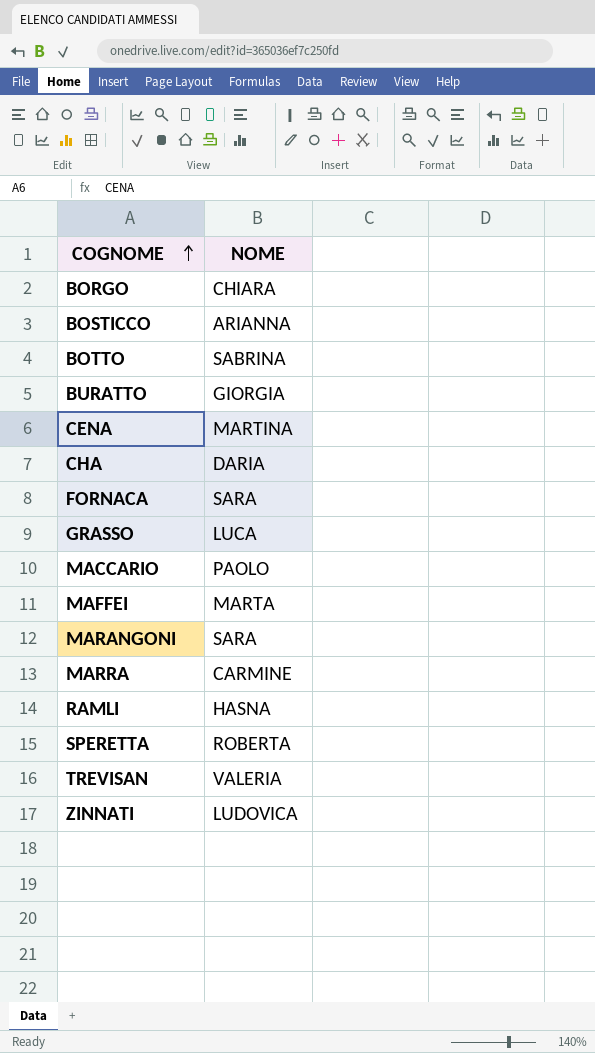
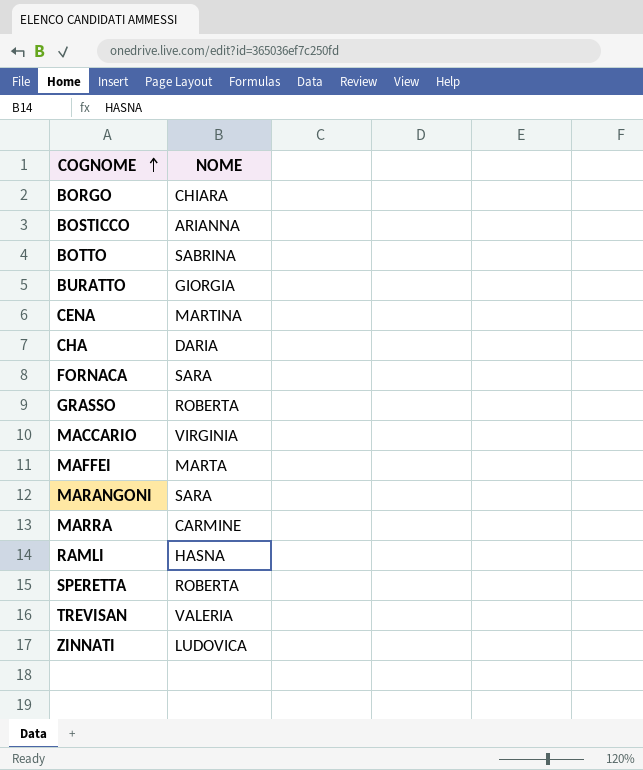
GRASSO | NOME: LUCA -> ROBERTA
MACCARIO | NOME: PAOLO -> VIRGINIA

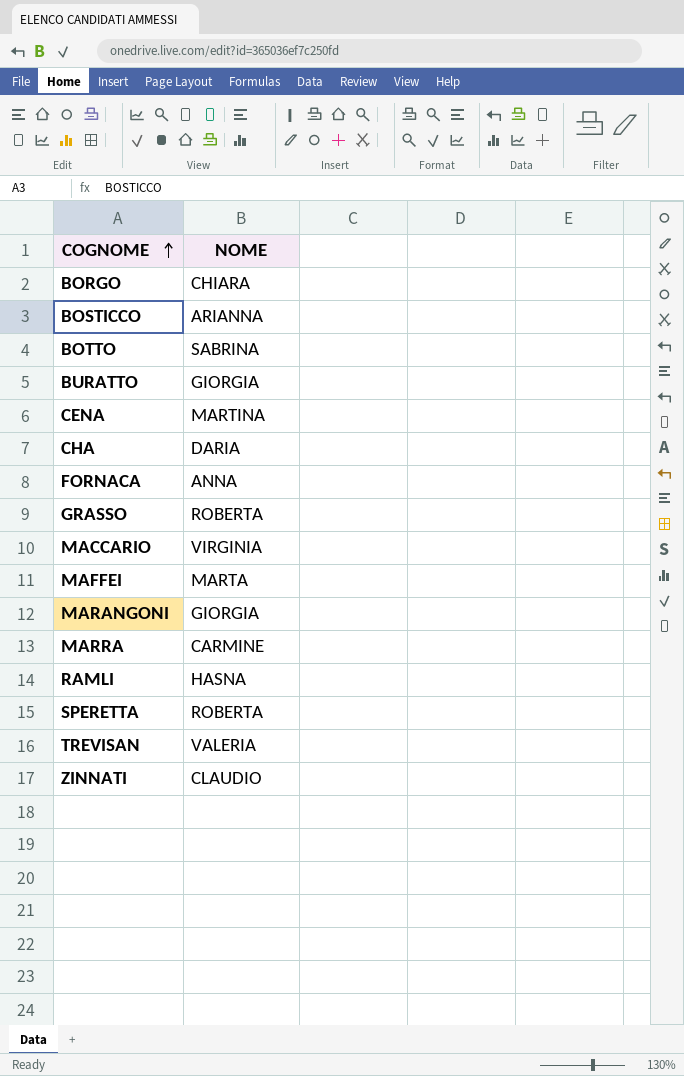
FORNACA | NOME: SARA -> ANNA
MARANGONI | NOME: SARA -> GIORGIA
ZINNATI | NOME: LUDOVICA -> CLAUDIO

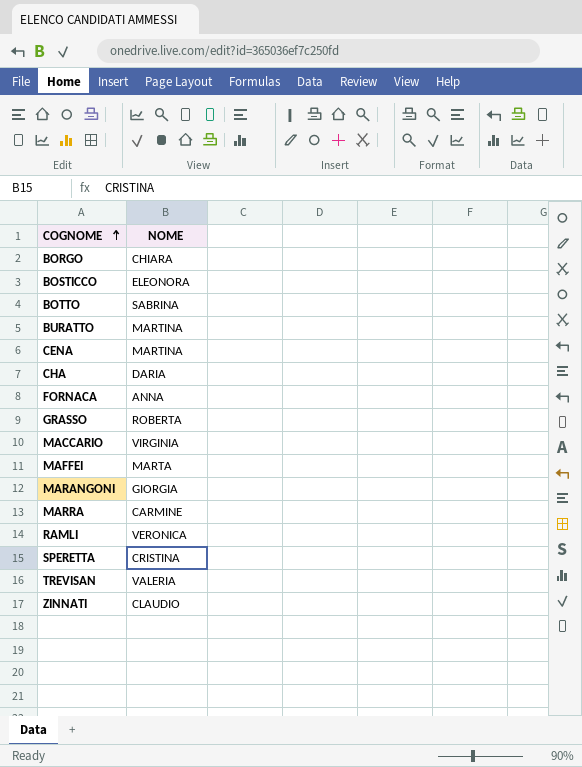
BOSTICCO | NOME: ARIANNA -> ELEONORA
BURATTO | NOME: GIORGIA -> MARTINA
RAMLI | NOME: HASNA -> VERONICA
SPERETTA | NOME: ROBERTA -> CRISTINA

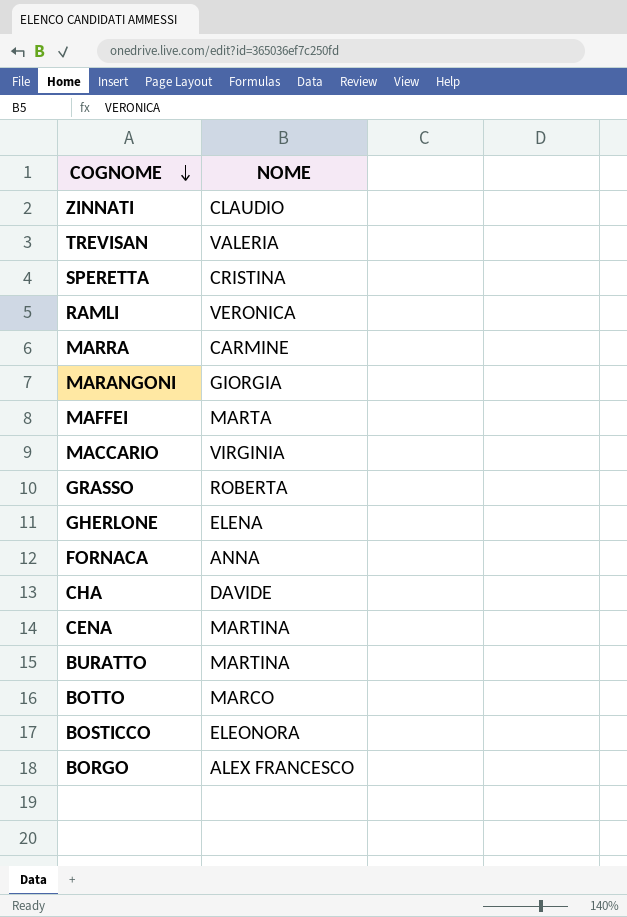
row order: COGNOME ascending -> COGNOME descending
row GHERLONE: none -> ELENA
CHA | NOME: DARIA -> DAVIDE
BOTTO | NOME: SABRINA -> MARCO
BORGO | NOME: CHIARA -> ALEX FRANCESCO

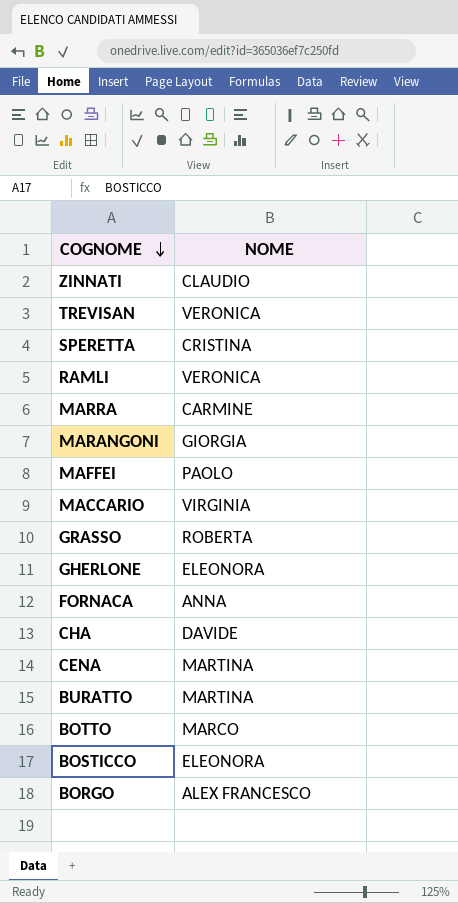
TREVISAN | NOME: VALERIA -> VERONICA
MAFFEI | NOME: MARTA -> PAOLO
GHERLONE | NOME: ELENA -> ELEONORA

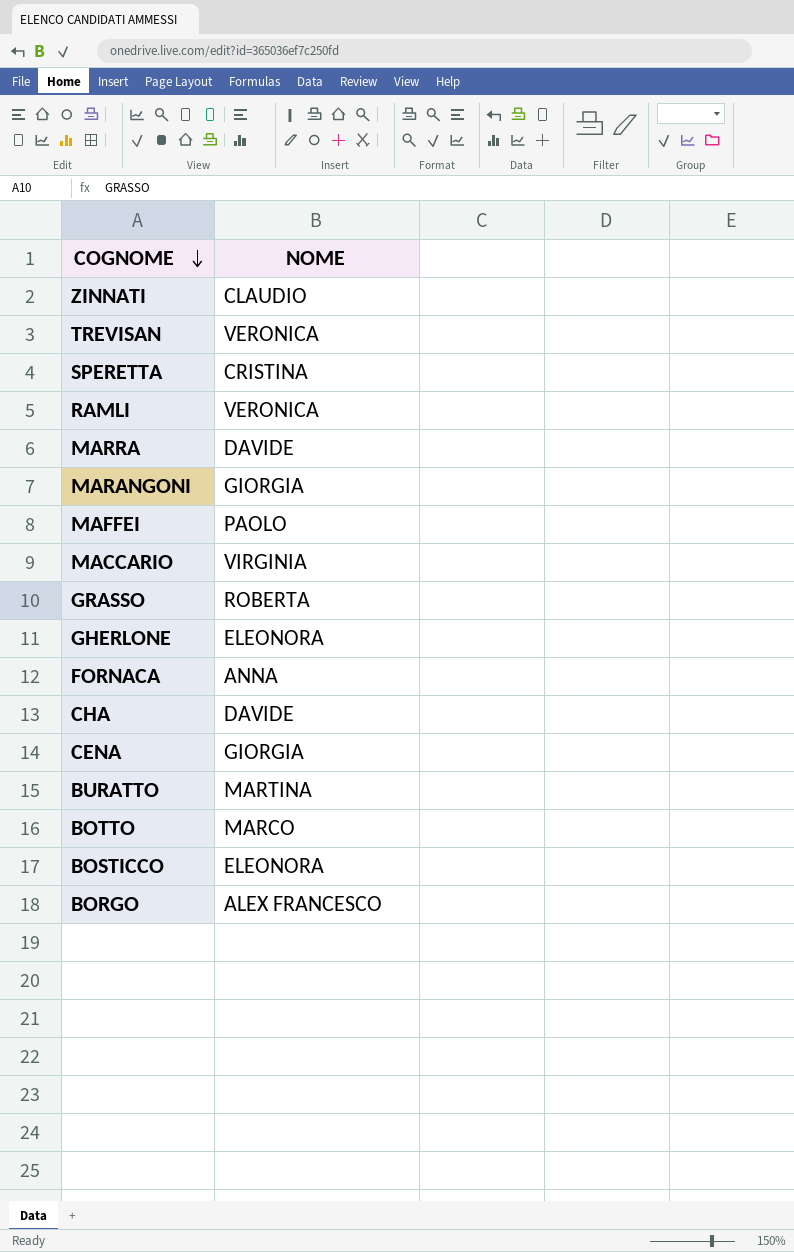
MARRA | NOME: CARMINE -> DAVIDE
CENA | NOME: MARTINA -> GIORGIA

